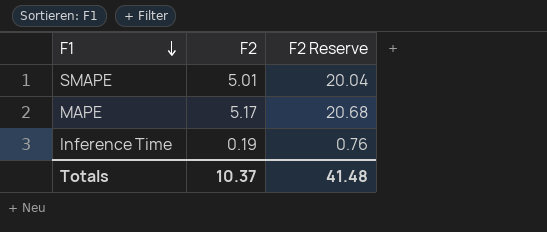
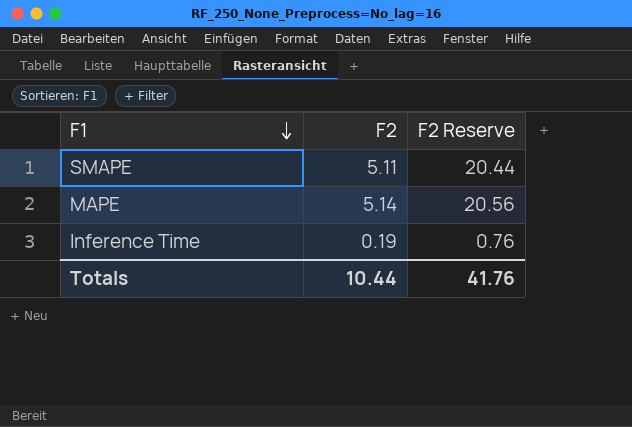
SMAPE | F2: 5.01 -> 5.11
SMAPE | F2 Reserve: 20.04 -> 20.44
MAPE | F2: 5.17 -> 5.14
MAPE | F2 Reserve: 20.68 -> 20.56
Totals | F2: 10.37 -> 10.44
Totals | F2 Reserve: 41.48 -> 41.76

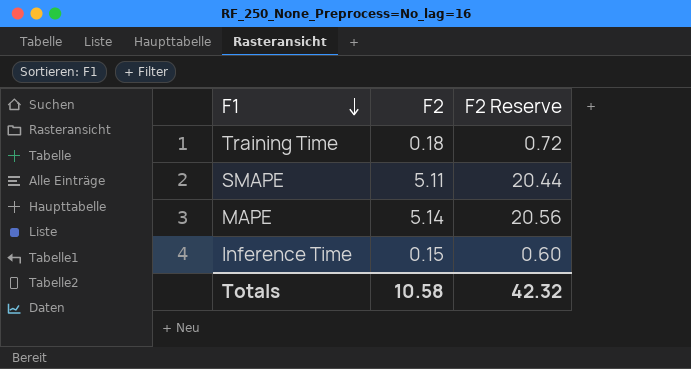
row Training Time: none -> 0.18 | 0.72
Inference Time | F2: 0.19 -> 0.15
Inference Time | F2 Reserve: 0.76 -> 0.60
Totals | F2: 10.44 -> 10.58
Totals | F2 Reserve: 41.76 -> 42.32

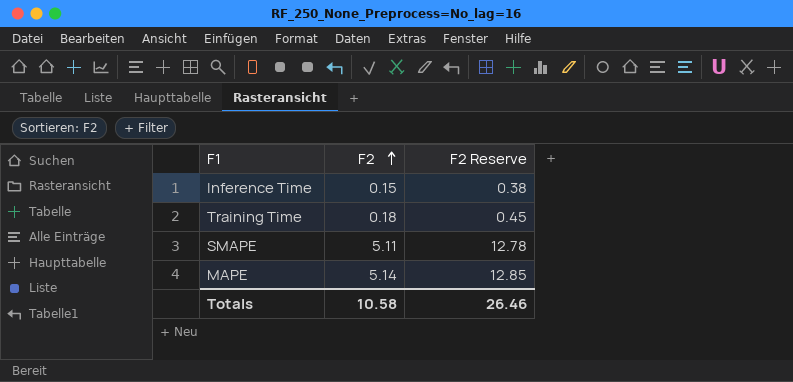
row order: F1 descending -> F2 ascending
column F2 Reserve | formula: [F2] * 4 -> [F2] * 2.5
Totals | F2 Reserve: 42.32 -> 26.46

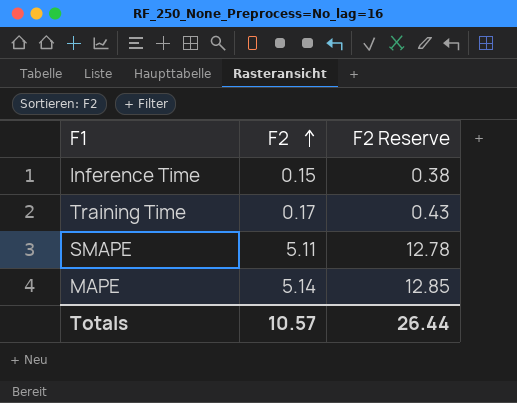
Training Time | F2: 0.18 -> 0.17
Training Time | F2 Reserve: 0.45 -> 0.43
Totals | F2: 10.58 -> 10.57
Totals | F2 Reserve: 26.46 -> 26.44

